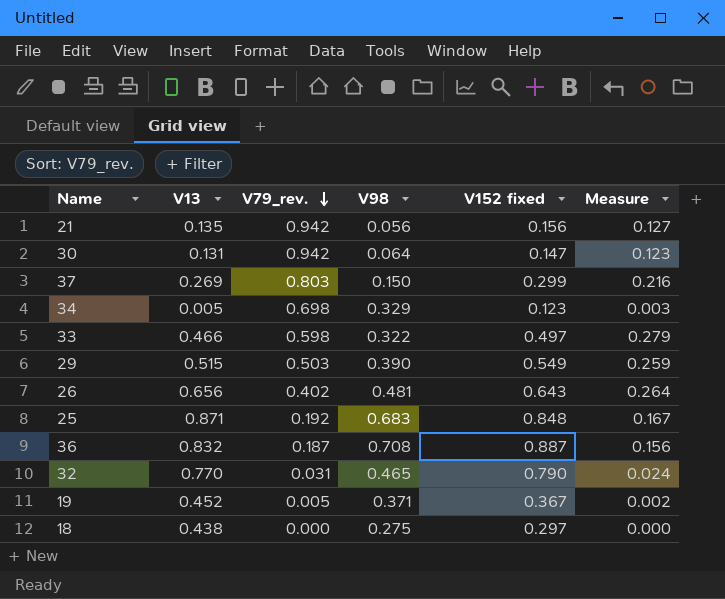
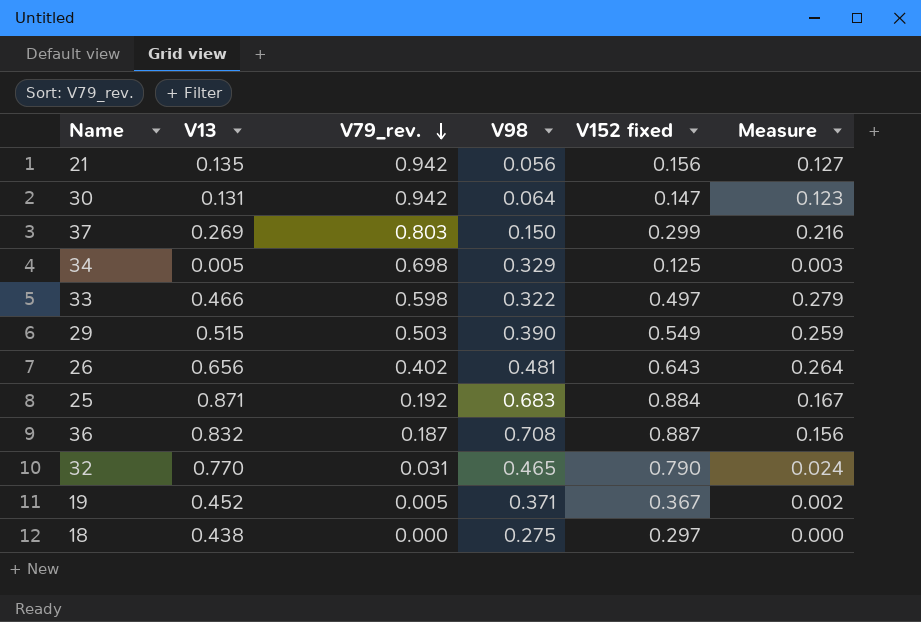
34 | V152 fixed: 0.123 -> 0.125
25 | V152 fixed: 0.848 -> 0.884

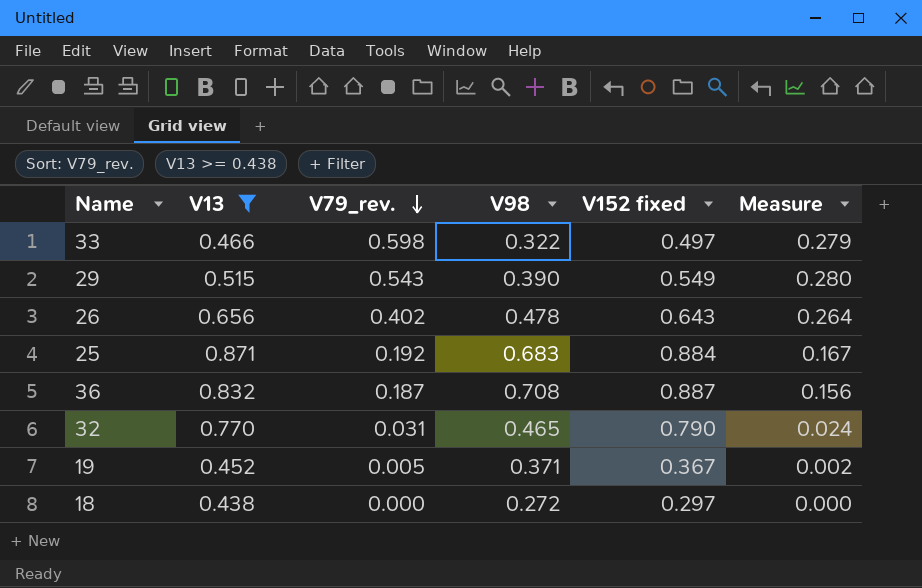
filter: none -> V13 >= 0.438
29 | V79_rev.: 0.503 -> 0.543
29 | Measure: 0.259 -> 0.280
26 | V98: 0.481 -> 0.478
18 | V98: 0.275 -> 0.272

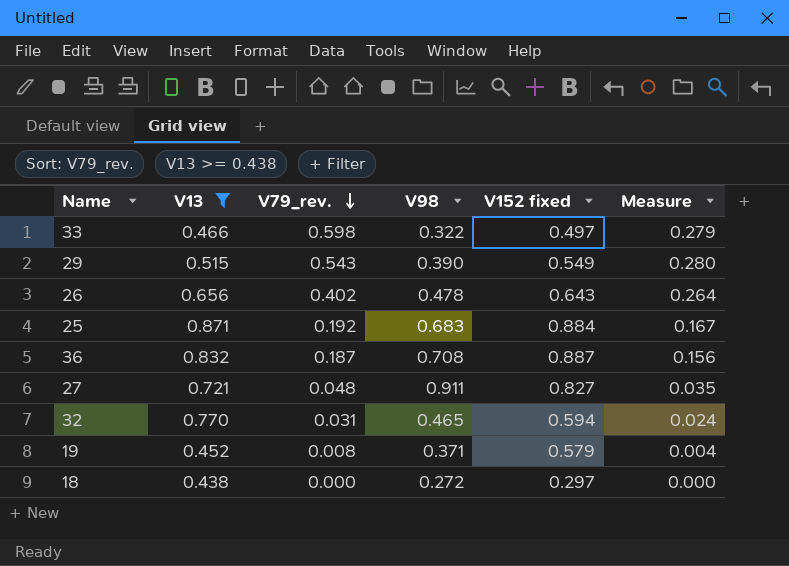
row 27: none -> 0.721 | 0.048 | 0.911 | 0.827 | 0.035
32 | V152 fixed: 0.790 -> 0.594
19 | V79_rev.: 0.005 -> 0.008
19 | V152 fixed: 0.367 -> 0.579
19 | Measure: 0.002 -> 0.004

